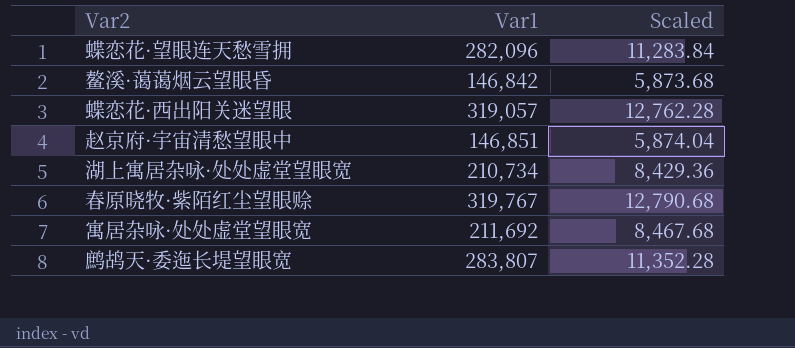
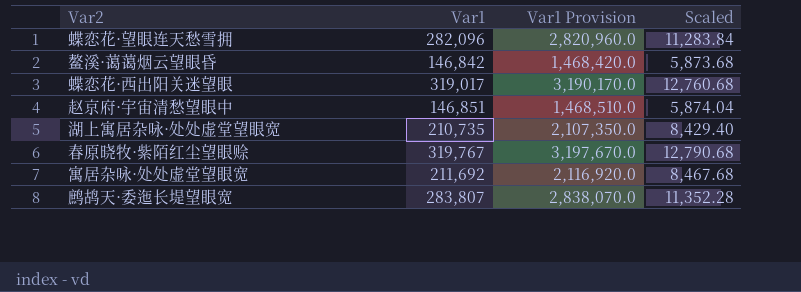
column Var1 Provision | formula: none -> [Var1] * 10
蝶恋花·西出阳关迷望眼 | Var1: 319,057 -> 319,017
蝶恋花·西出阳关迷望眼 | Scaled: 12,762.28 -> 12,760.68
湖上寓居杂咏·处处虚堂望眼宽 | Var1: 210,734 -> 210,735
湖上寓居杂咏·处处虚堂望眼宽 | Scaled: 8,429.36 -> 8,429.40

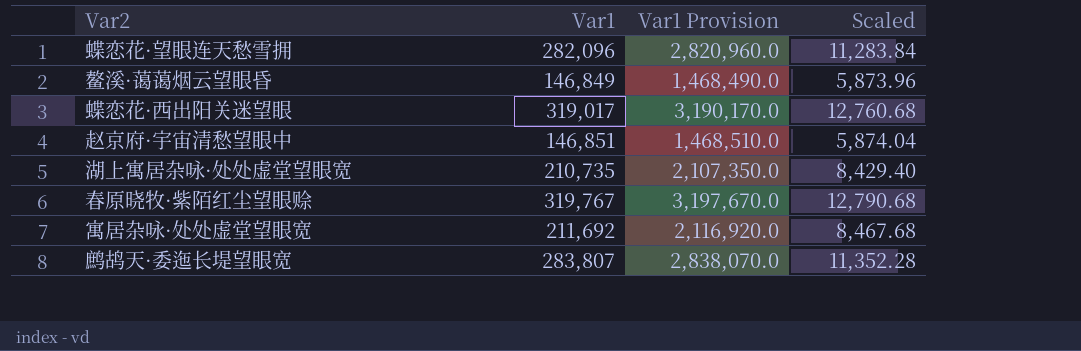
鳌溪·蔼蔼烟云望眼昏 | Var1: 146,842 -> 146,849
鳌溪·蔼蔼烟云望眼昏 | Var1 Provision: 1,468,420.0 -> 1,468,490.0
鳌溪·蔼蔼烟云望眼昏 | Scaled: 5,873.68 -> 5,873.96

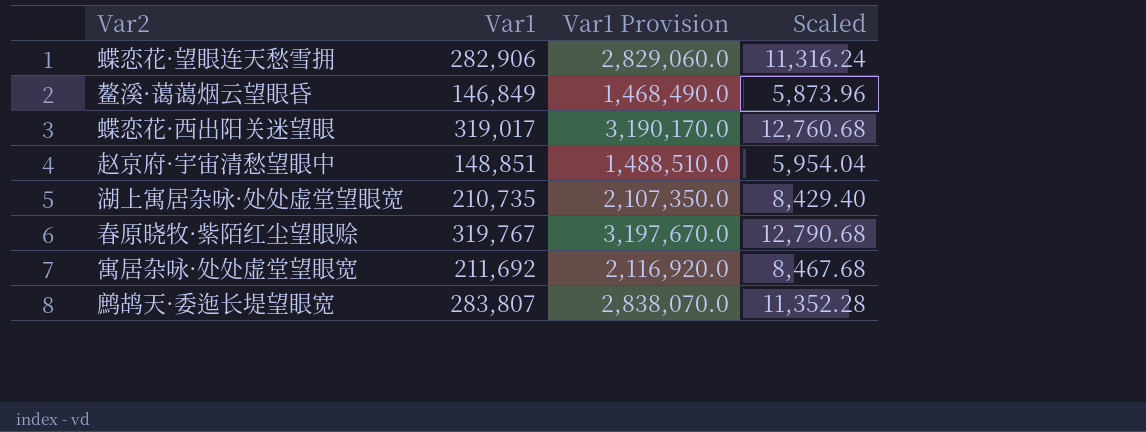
蝶恋花·望眼连天愁雪拥 | Var1: 282,096 -> 282,906
蝶恋花·望眼连天愁雪拥 | Var1 Provision: 2,820,960.0 -> 2,829,060.0
蝶恋花·望眼连天愁雪拥 | Scaled: 11,283.84 -> 11,316.24
赵京府·宇宙清愁望眼中 | Var1: 146,851 -> 148,851
赵京府·宇宙清愁望眼中 | Var1 Provision: 1,468,510.0 -> 1,488,510.0
赵京府·宇宙清愁望眼中 | Scaled: 5,874.04 -> 5,954.04

